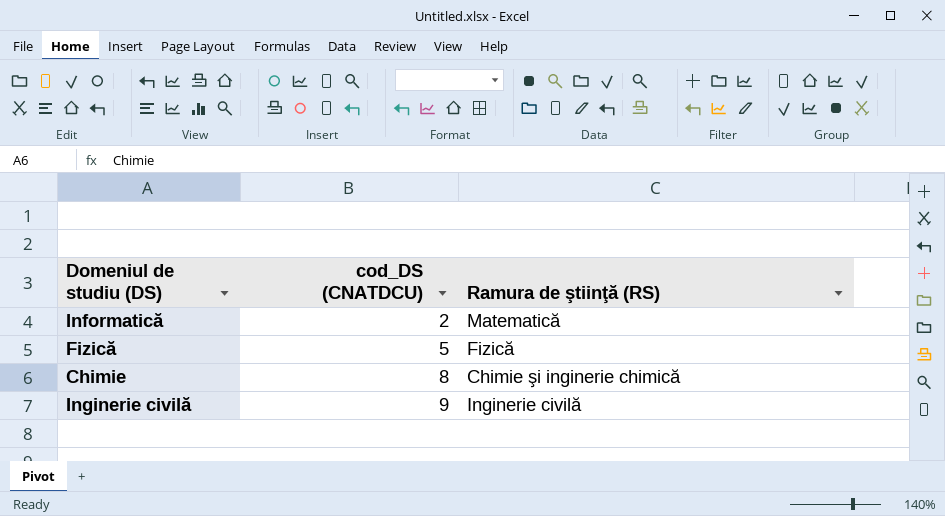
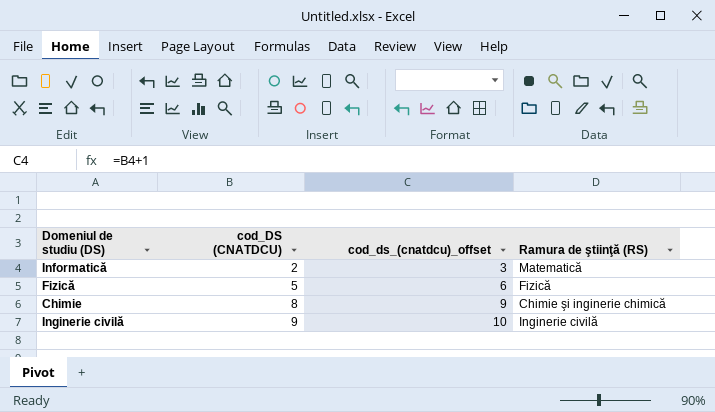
column cod_ds_(cnatdcu)_offset | formula: none -> [cod_DS (CNATDCU)] + 1

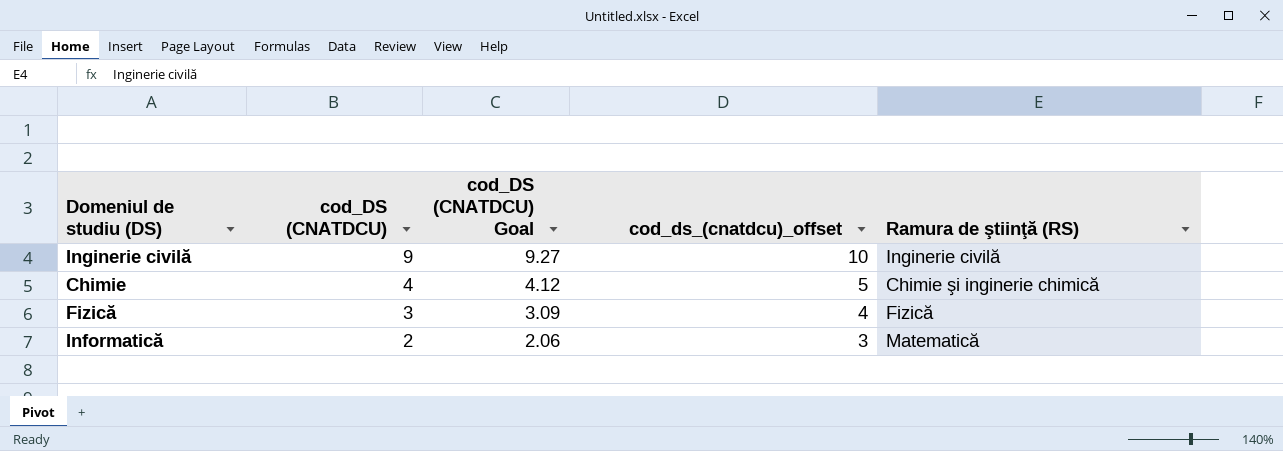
row order: cod_DS (CNATDCU) ascending -> cod_DS (CNATDCU) descending
column cod_DS (CNATDCU) Goal | formula: none -> [cod_DS (CNATDCU)] * 1.03
Chimie | cod_DS (CNATDCU): 8 -> 4
Chimie | cod_ds_(cnatdcu)_offset: 9 -> 5
Fizică | cod_DS (CNATDCU): 5 -> 3
Fizică | cod_ds_(cnatdcu)_offset: 6 -> 4

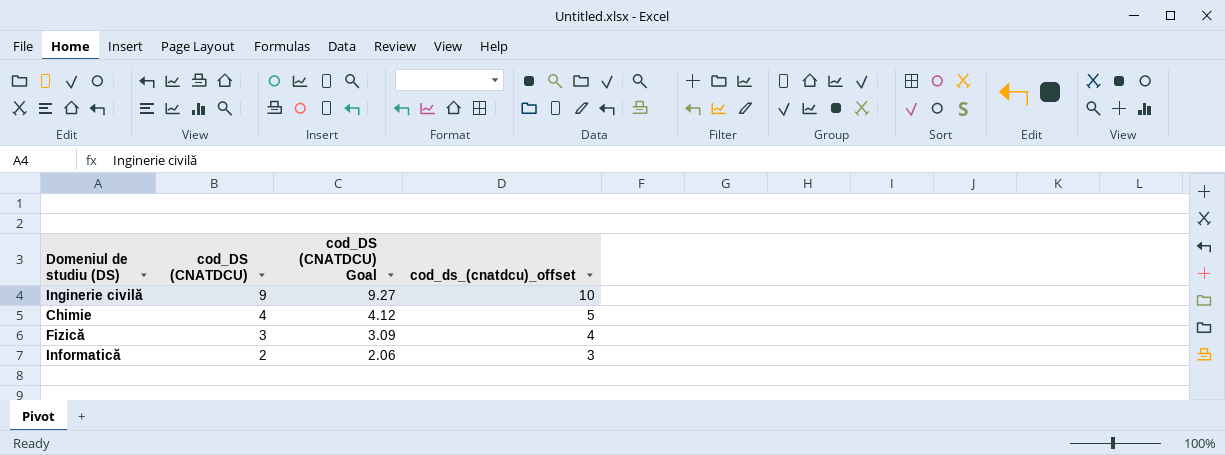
column Ramura de ştiinţă (RS) | position: 5 -> none

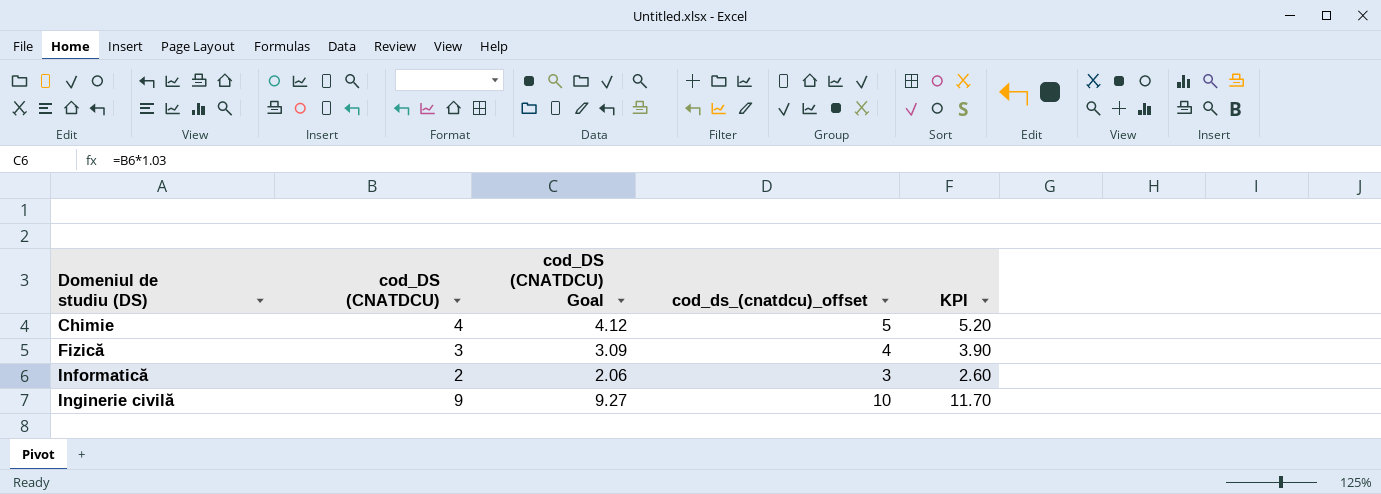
row order: cod_DS (CNATDCU) descending -> Domeniul de studiu (DS) ascending
column KPI | formula: none -> [cod_DS (CNATDCU)] * 1.3

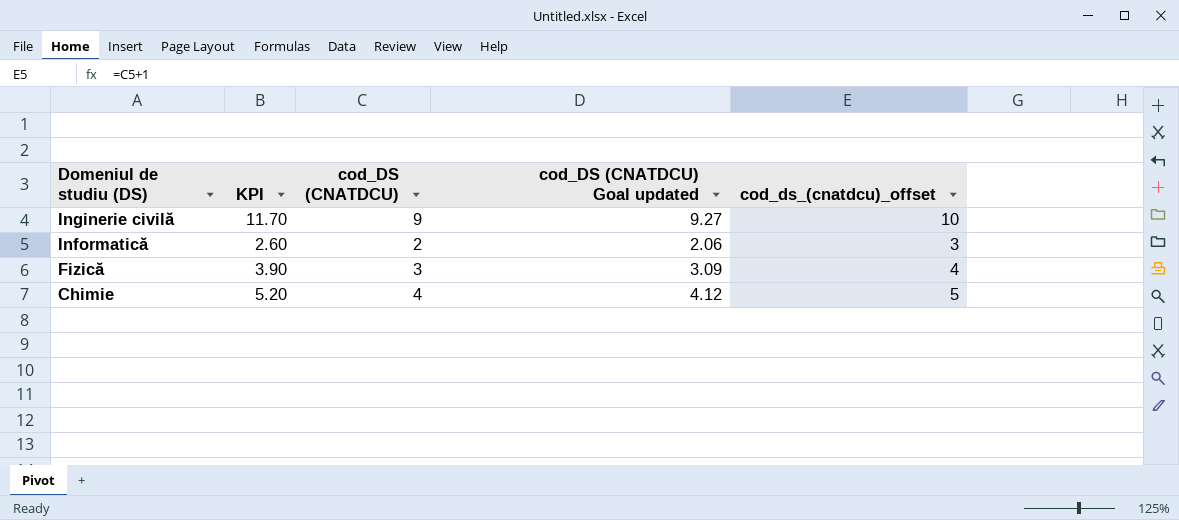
row order: Domeniul de studiu (DS) ascending -> Domeniul de studiu (DS) descending
column KPI | position: 5 -> 2
column name: cod_DS (CNATDCU) Goal -> cod_DS (CNATDCU) Goal updated

